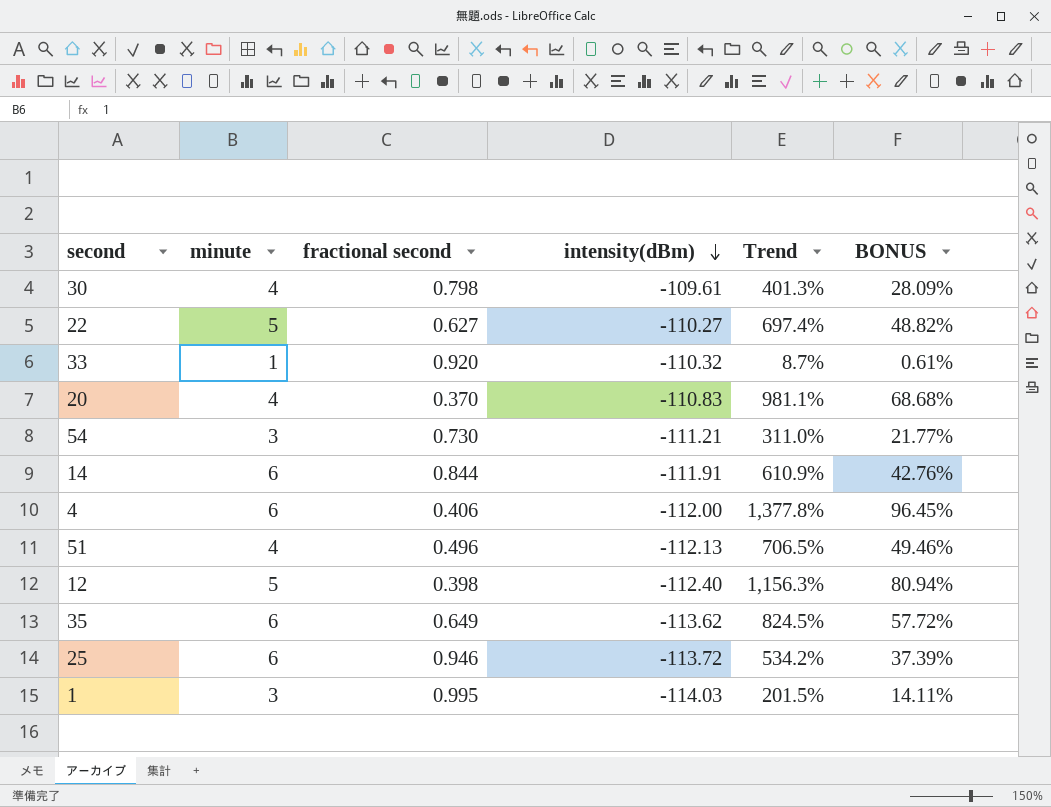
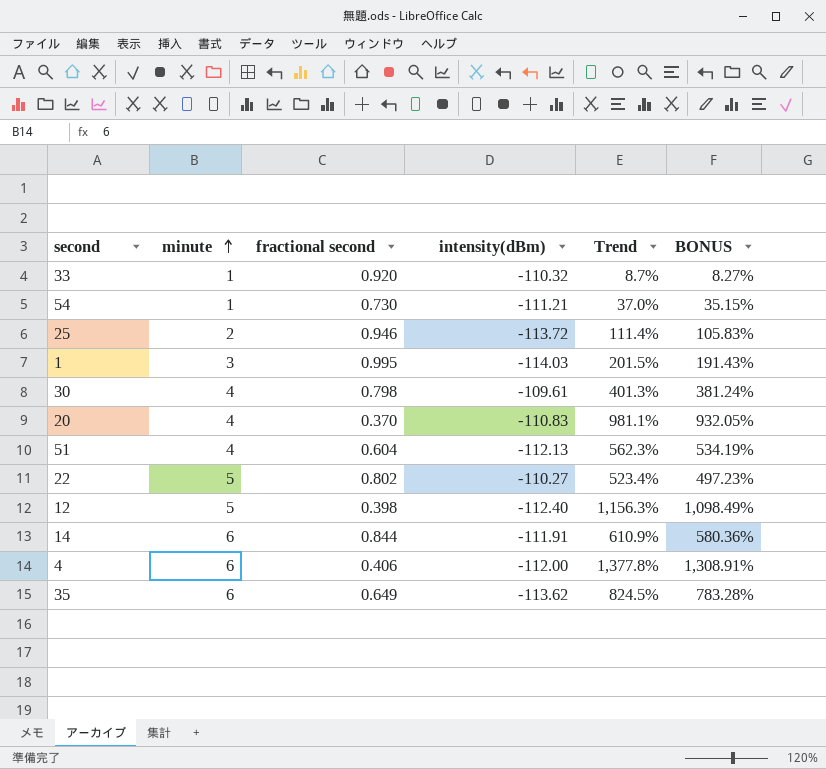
row order: intensity(dBm) descending -> minute ascending
column BONUS | formula: [Trend] * 0.07 -> [Trend] * 0.95
54 | minute: 3 -> 1
54 | Trend: 311.0% -> 37.0%
25 | minute: 6 -> 2
25 | Trend: 534.2% -> 111.4%
51 | fractional second: 0.496 -> 0.604
51 | Trend: 706.5% -> 562.3%
22 | fractional second: 0.627 -> 0.802
22 | Trend: 697.4% -> 523.4%

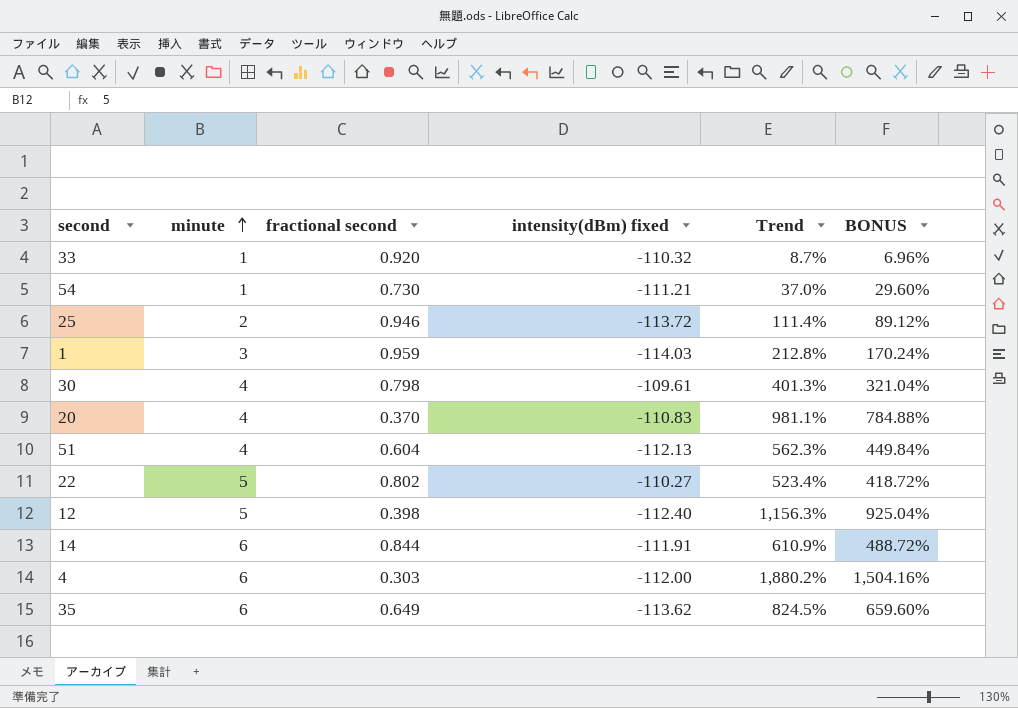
column name: intensity(dBm) -> intensity(dBm) fixed
column BONUS | formula: [Trend] * 0.95 -> [Trend] * 0.8
1 | fractional second: 0.995 -> 0.959
1 | Trend: 201.5% -> 212.8%
4 | fractional second: 0.406 -> 0.303
4 | Trend: 1,377.8% -> 1,880.2%

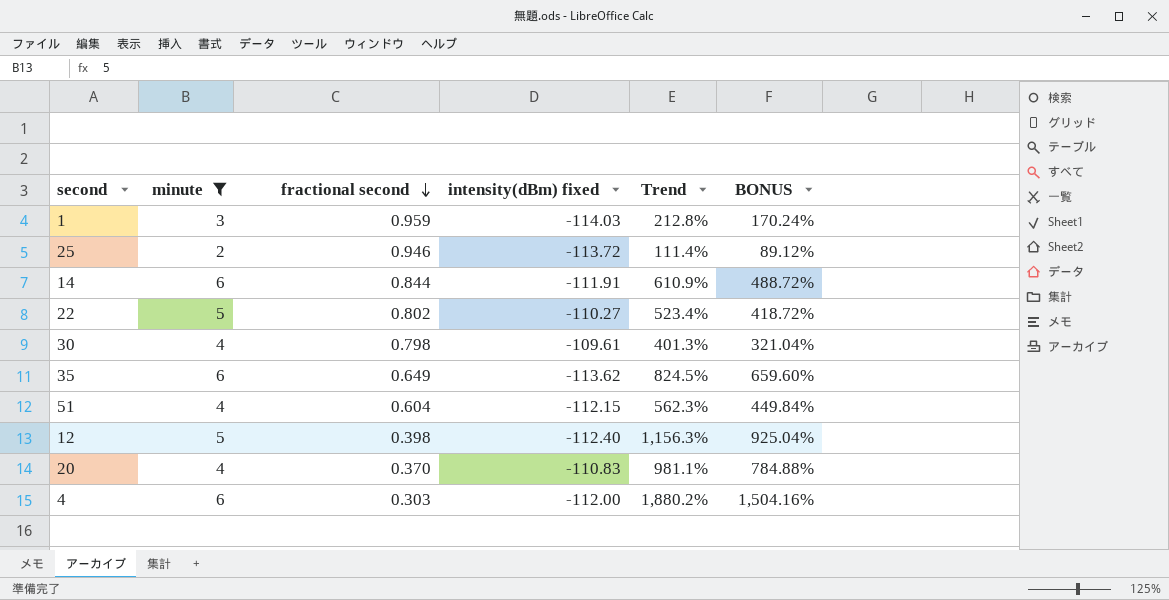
filter: none -> minute != 1
row order: minute ascending -> fractional second descending
51 | intensity(dBm) fixed: -112.13 -> -112.15

